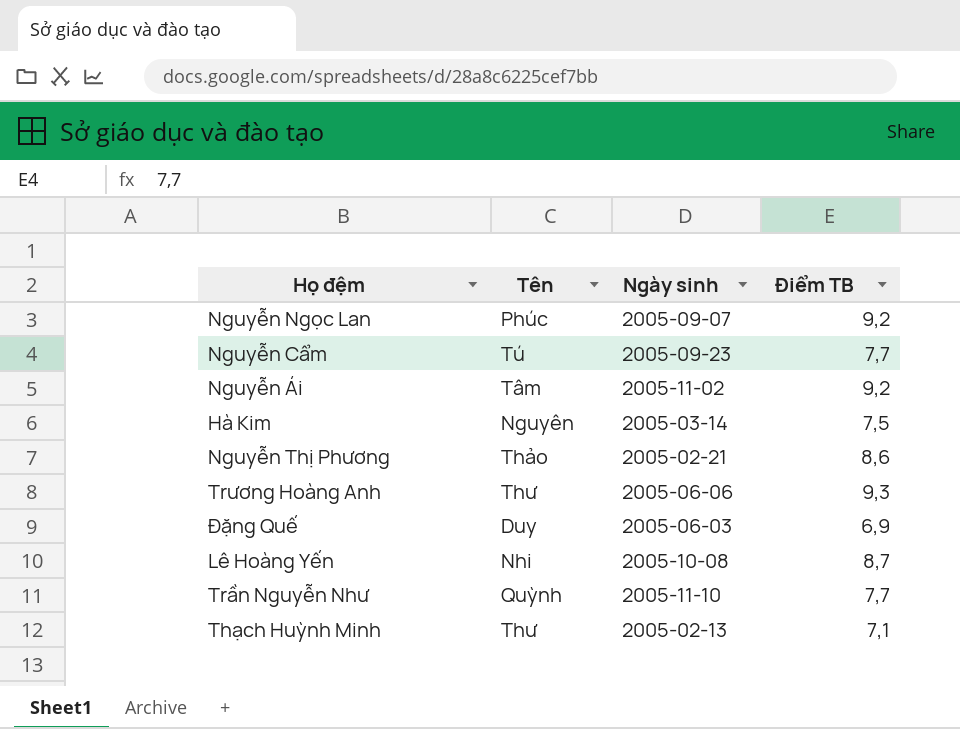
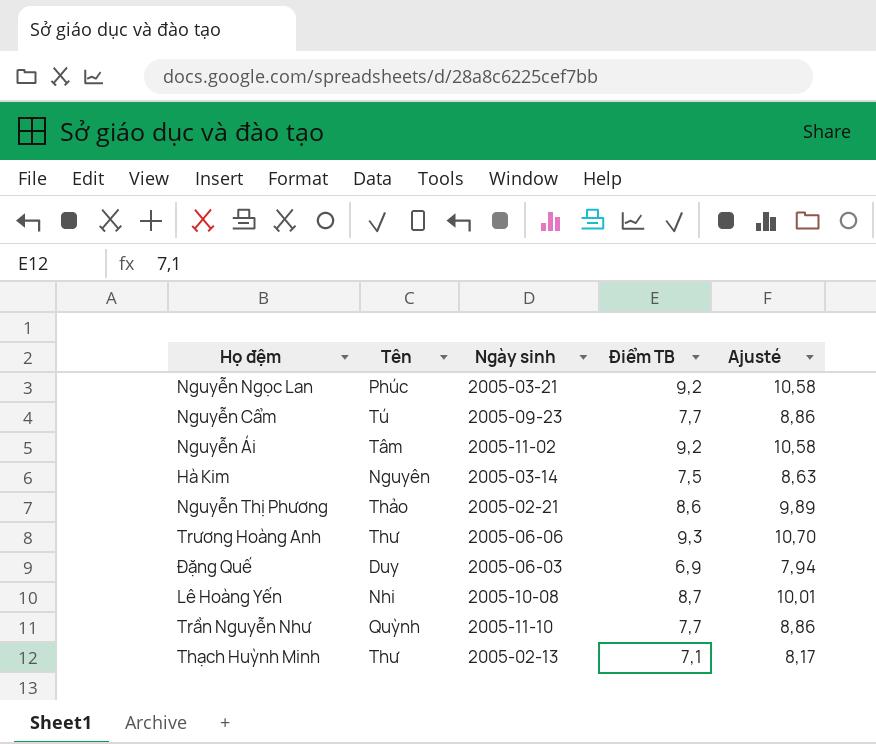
column Ajusté | formula: none -> [Điểm TB] * 1,15
Nguyễn Ngọc Lan | Ngày sinh: 2005-09-07 -> 2005-03-21

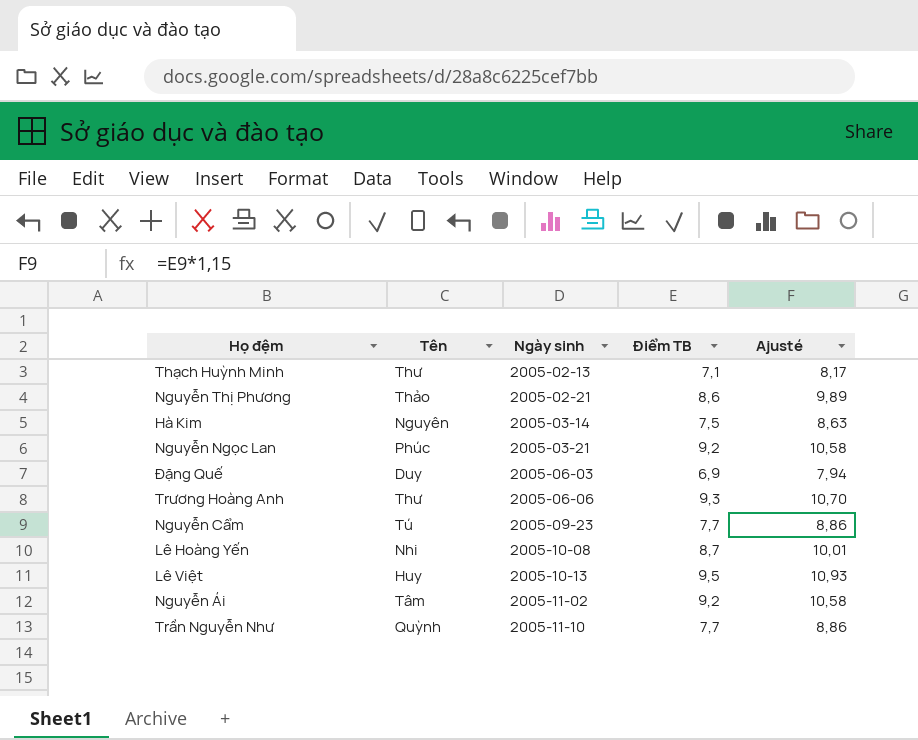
row order: none -> Ngày sinh ascending
row Lê Việt: none -> Huy | 2005-10-13 | 9,5 | 10,93

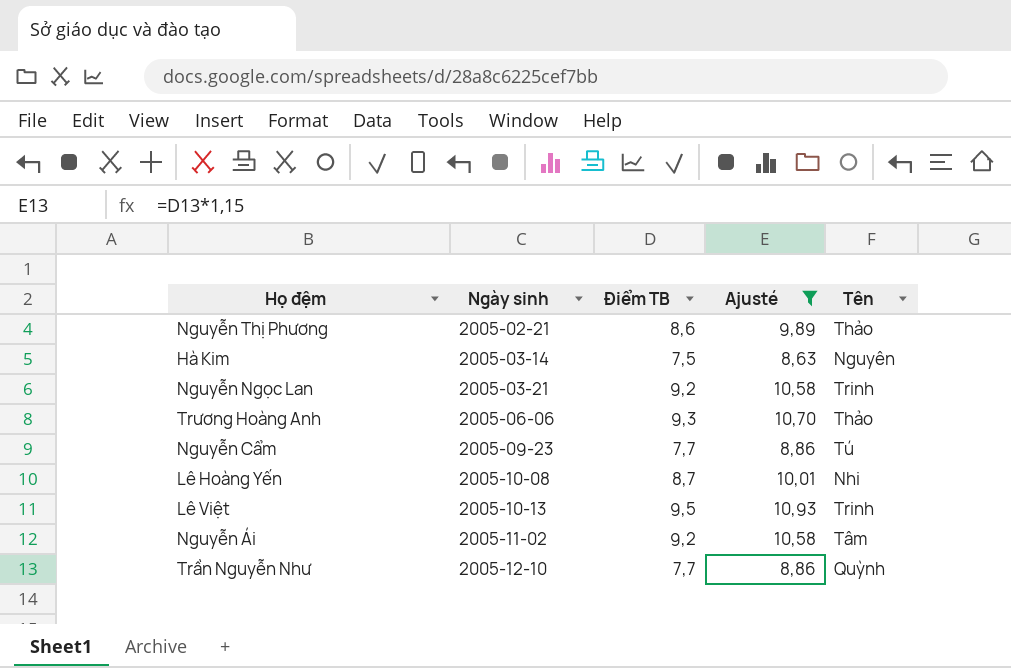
filter: none -> Ajusté >= 8,63
column Tên | position: 2 -> 5
Nguyễn Ngọc Lan | Tên: Phúc -> Trinh
Trương Hoàng Anh | Tên: Thư -> Thảo
Lê Việt | Tên: Huy -> Trinh
Trần Nguyễn Như | Ngày sinh: 2005-11-10 -> 2005-12-10

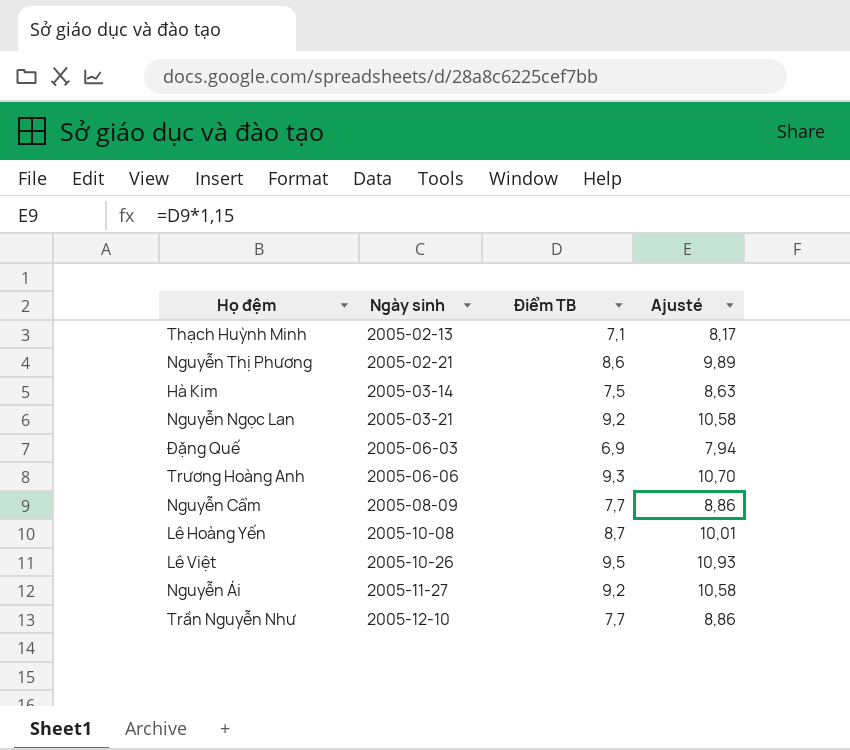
filter: Ajusté >= 8,63 -> none
column Tên | position: 5 -> none
Nguyễn Cẩm | Ngày sinh: 2005-09-23 -> 2005-08-09
Lê Việt | Ngày sinh: 2005-10-13 -> 2005-10-26
Nguyễn Ái | Ngày sinh: 2005-11-02 -> 2005-11-27

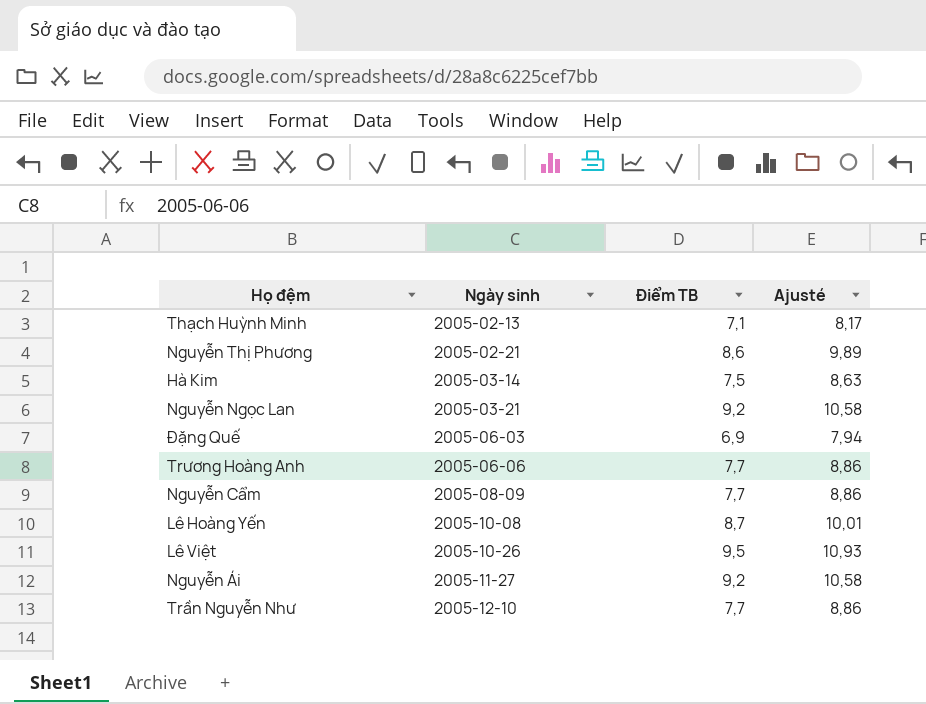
Trương Hoàng Anh | Điểm TB: 9,3 -> 7,7
Trương Hoàng Anh | Ajusté: 10,70 -> 8,86

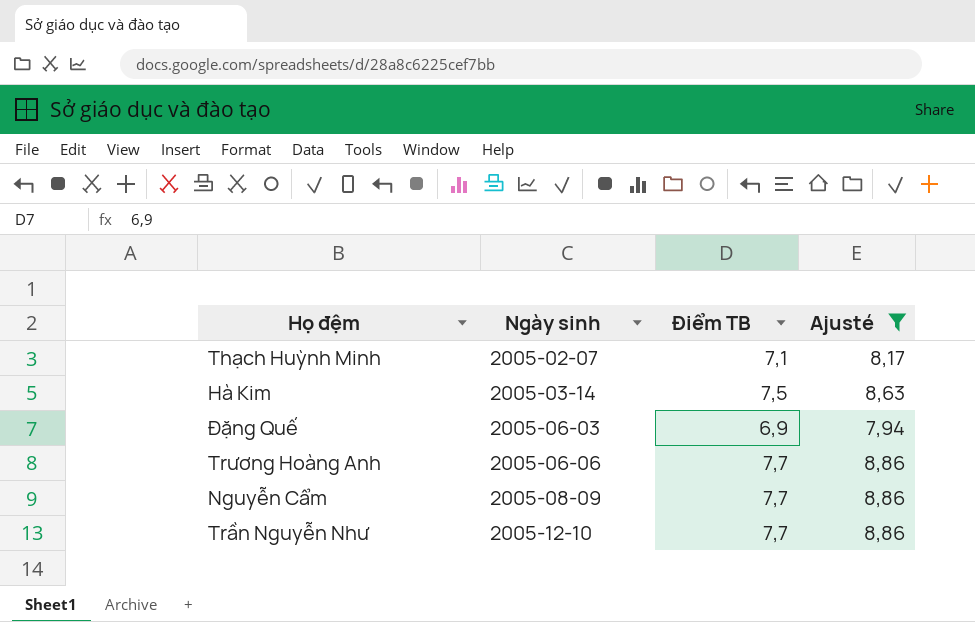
filter: none -> Ajusté <= 8,86
Thạch Huỳnh Minh | Ngày sinh: 2005-02-13 -> 2005-02-07

